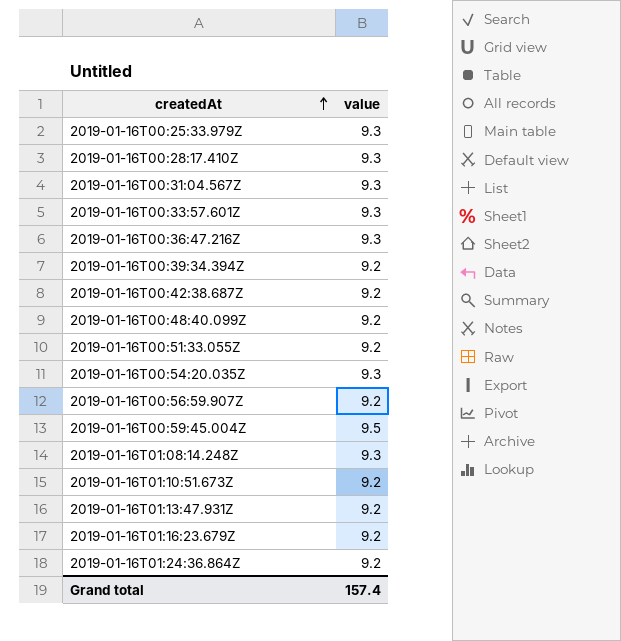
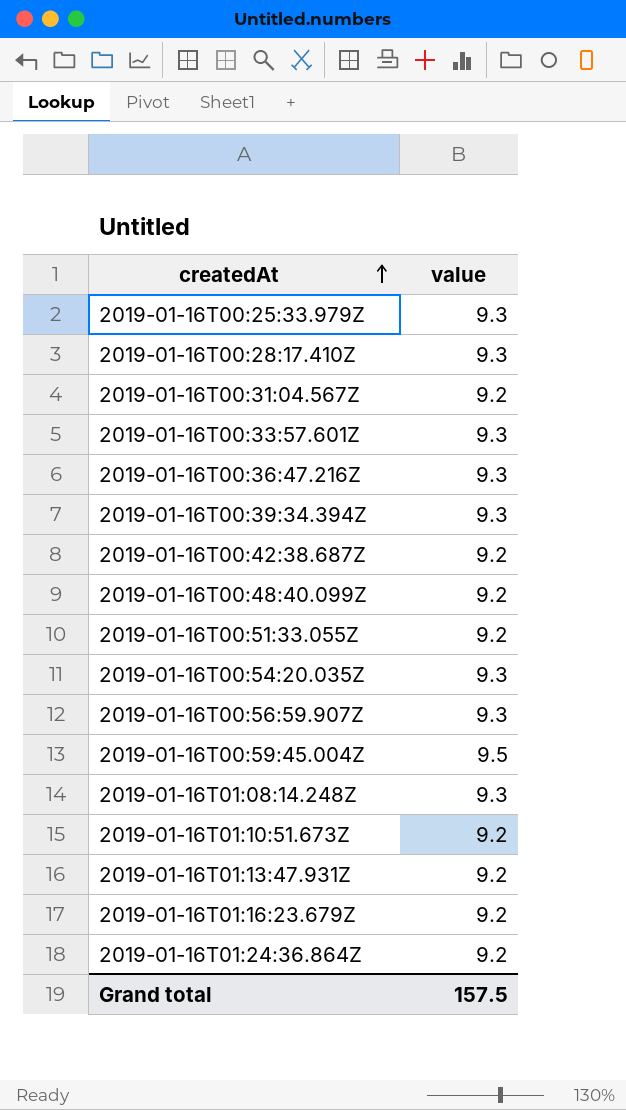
2019-01-16T00:31:04.567Z | value: 9.3 -> 9.2
2019-01-16T00:39:34.394Z | value: 9.2 -> 9.3
2019-01-16T00:56:59.907Z | value: 9.2 -> 9.3
Grand total | value: 157.4 -> 157.5

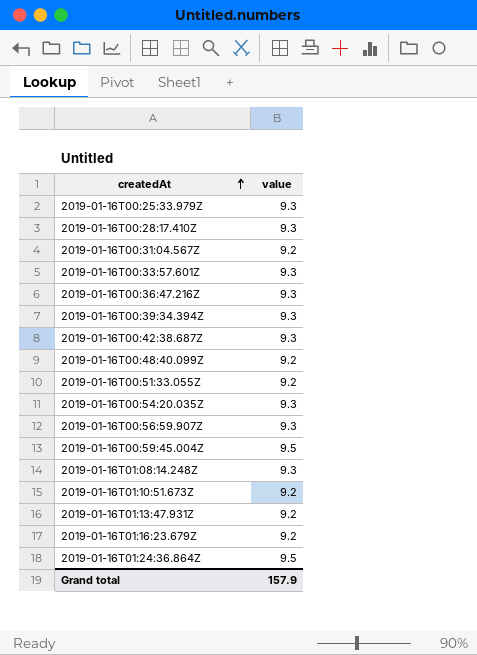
2019-01-16T00:42:38.687Z | value: 9.2 -> 9.3
2019-01-16T01:24:36.864Z | value: 9.2 -> 9.5
Grand total | value: 157.5 -> 157.9

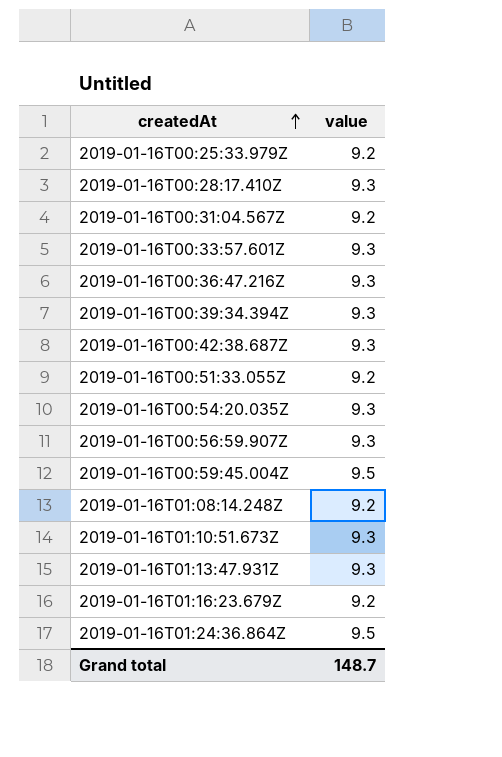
row 2019-01-16T00:48:40.099Z: 9.2 -> none
2019-01-16T00:25:33.979Z | value: 9.3 -> 9.2
2019-01-16T01:08:14.248Z | value: 9.3 -> 9.2
2019-01-16T01:10:51.673Z | value: 9.2 -> 9.3
2019-01-16T01:13:47.931Z | value: 9.2 -> 9.3
Grand total | value: 157.9 -> 148.7

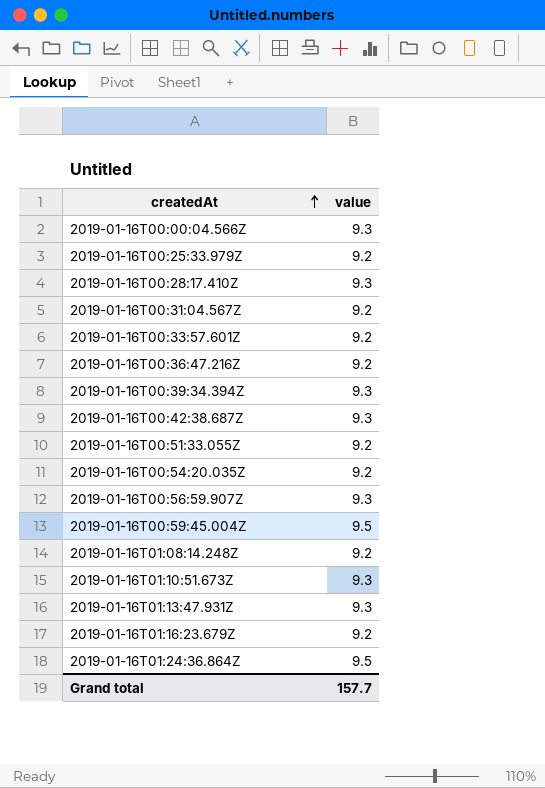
row 2019-01-16T00:00:04.566Z: none -> 9.3
2019-01-16T00:33:57.601Z | value: 9.3 -> 9.2
2019-01-16T00:36:47.216Z | value: 9.3 -> 9.2
2019-01-16T00:54:20.035Z | value: 9.3 -> 9.2
Grand total | value: 148.7 -> 157.7

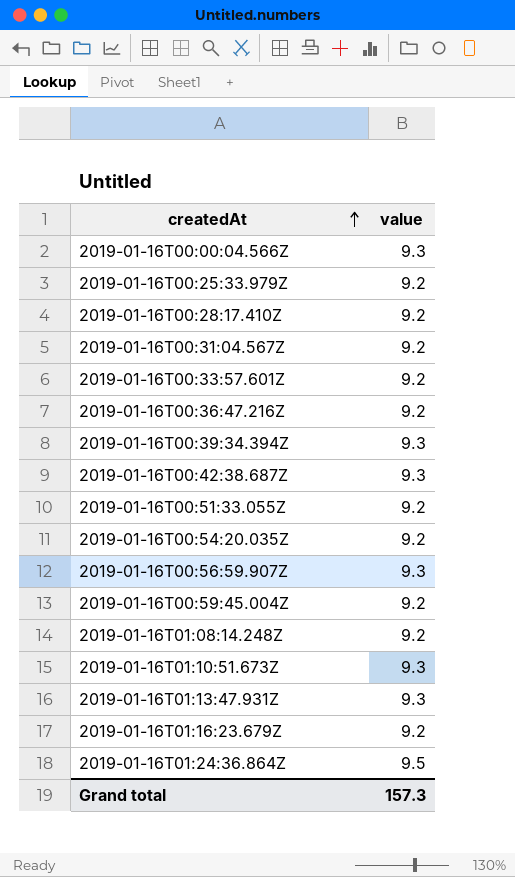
2019-01-16T00:28:17.410Z | value: 9.3 -> 9.2
2019-01-16T00:59:45.004Z | value: 9.5 -> 9.2
Grand total | value: 157.7 -> 157.3

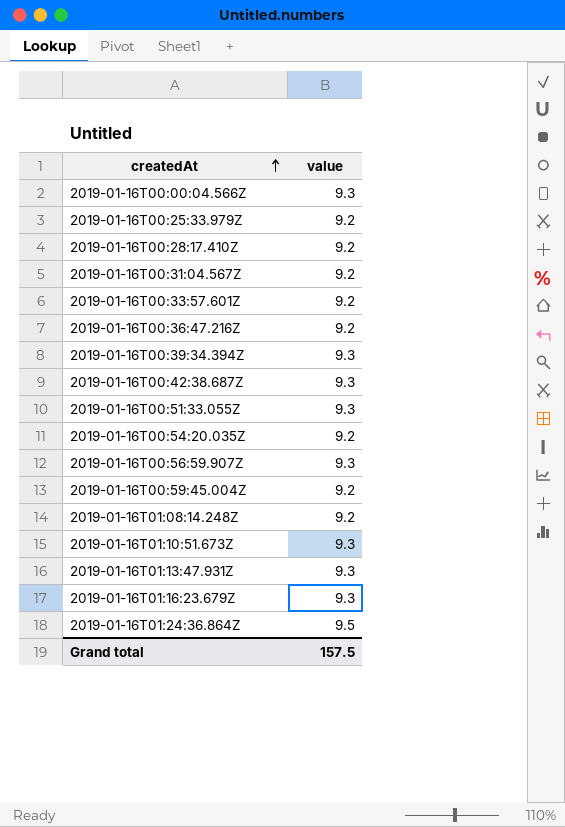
2019-01-16T00:51:33.055Z | value: 9.2 -> 9.3
2019-01-16T01:16:23.679Z | value: 9.2 -> 9.3
Grand total | value: 157.3 -> 157.5

